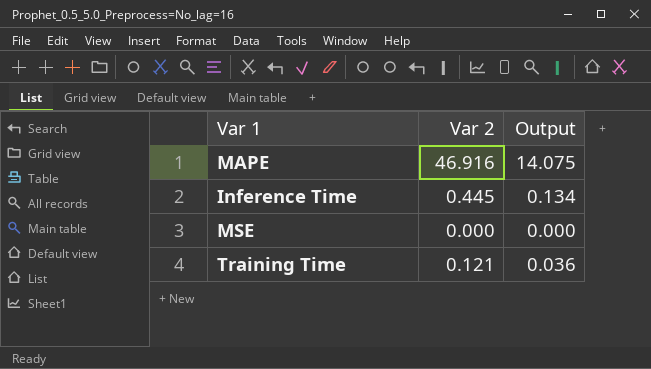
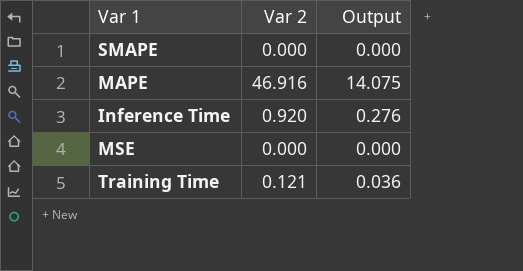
row SMAPE: none -> 0.000 | 0.000
Inference Time | Var 2: 0.445 -> 0.920
Inference Time | Output: 0.134 -> 0.276

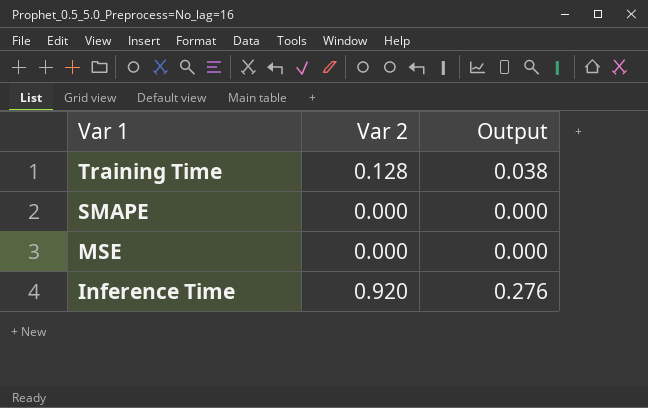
row order: none -> Var 1 descending
row MAPE: 46.916 | 14.075 -> none
Training Time | Var 2: 0.121 -> 0.128
Training Time | Output: 0.036 -> 0.038

